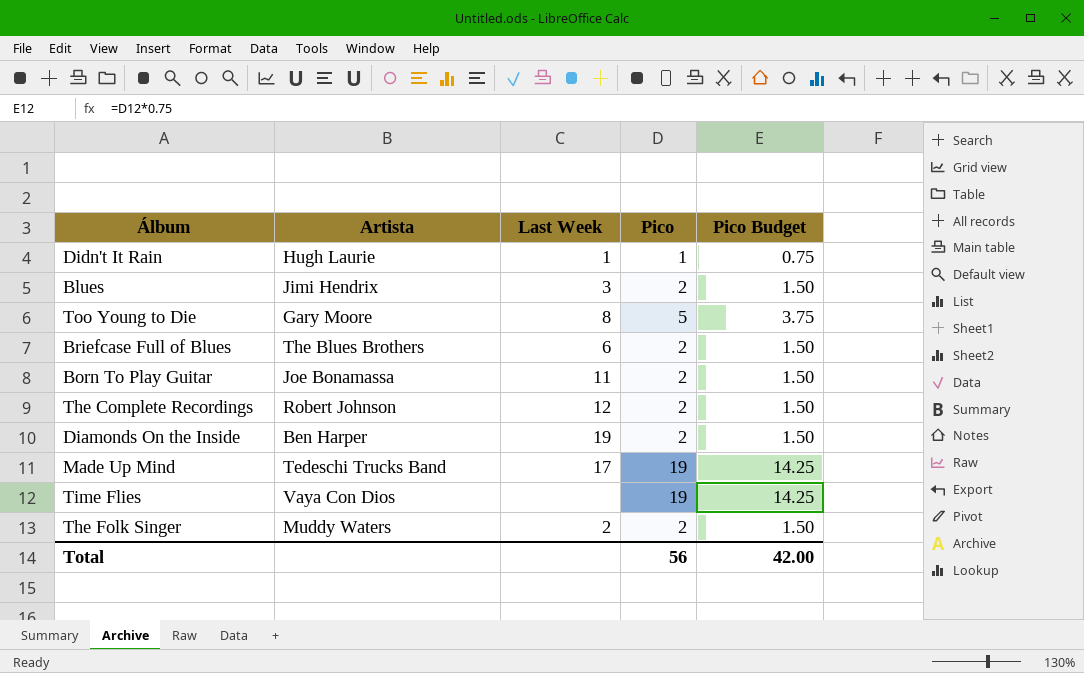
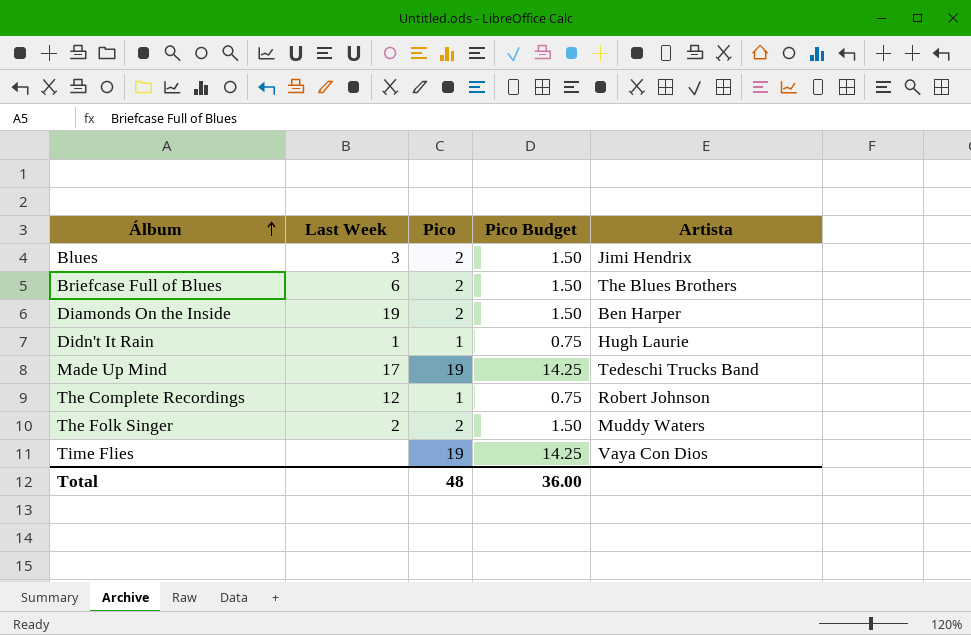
row order: none -> Álbum ascending
column Artista | position: 2 -> 5
row Too Young to Die: Gary Moore | 8 | 5 | 3.75 -> none
row Born To Play Guitar: Joe Bonamassa | 11 | 2 | 1.50 -> none
The Complete Recordings | Pico: 2 -> 1
The Complete Recordings | Pico Budget: 1.50 -> 0.75
Total | Pico: 56 -> 48
Total | Pico Budget: 42.00 -> 36.00

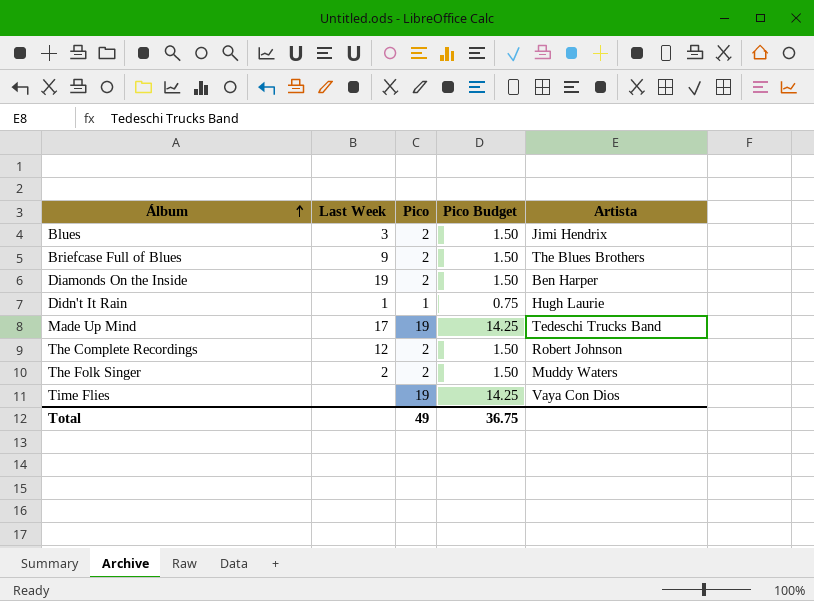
Briefcase Full of Blues | Last Week: 6 -> 9
The Complete Recordings | Pico: 1 -> 2
The Complete Recordings | Pico Budget: 0.75 -> 1.50
Total | Pico: 48 -> 49
Total | Pico Budget: 36.00 -> 36.75

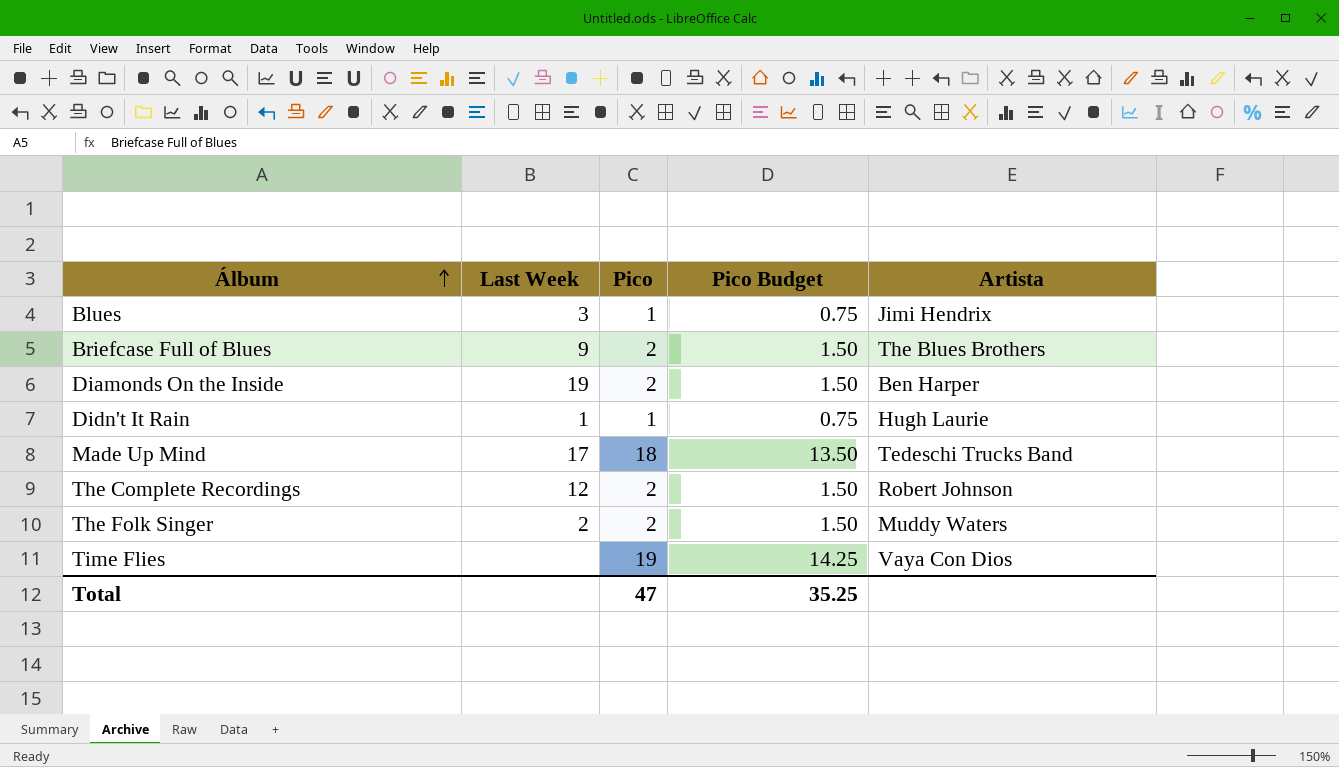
Blues | Pico: 2 -> 1
Blues | Pico Budget: 1.50 -> 0.75
Made Up Mind | Pico: 19 -> 18
Made Up Mind | Pico Budget: 14.25 -> 13.50
Total | Pico: 49 -> 47
Total | Pico Budget: 36.75 -> 35.25

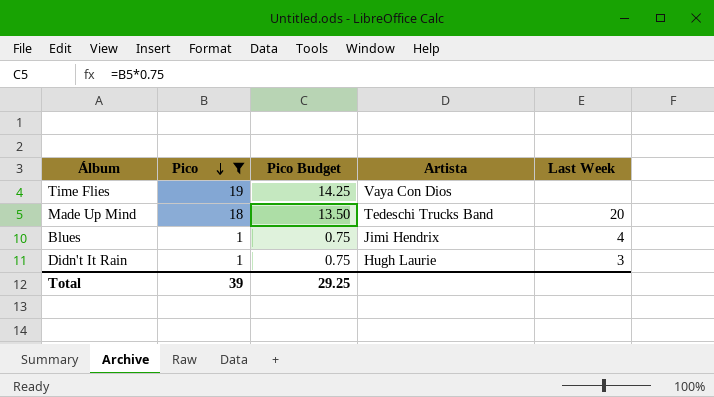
filter: none -> Pico != 2
row order: Álbum ascending -> Pico descending
column Last Week | position: 2 -> 5
Made Up Mind | Last Week: 17 -> 20
Blues | Last Week: 3 -> 4
Didn't It Rain | Last Week: 1 -> 3
Total | Pico: 47 -> 39
Total | Pico Budget: 35.25 -> 29.25

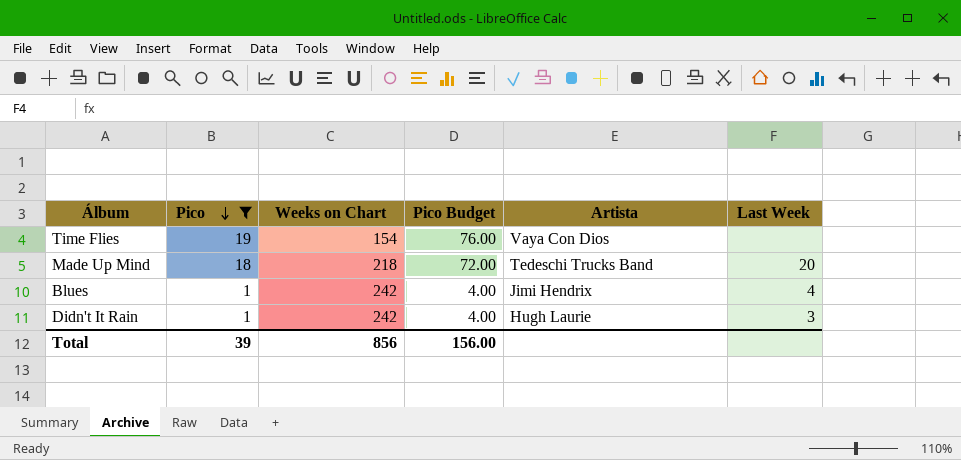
column Weeks on Chart | position: none -> 3
column Pico Budget | formula: [Pico] * 0.75 -> [Pico] * 4
Total | Pico Budget: 29.25 -> 156.00

